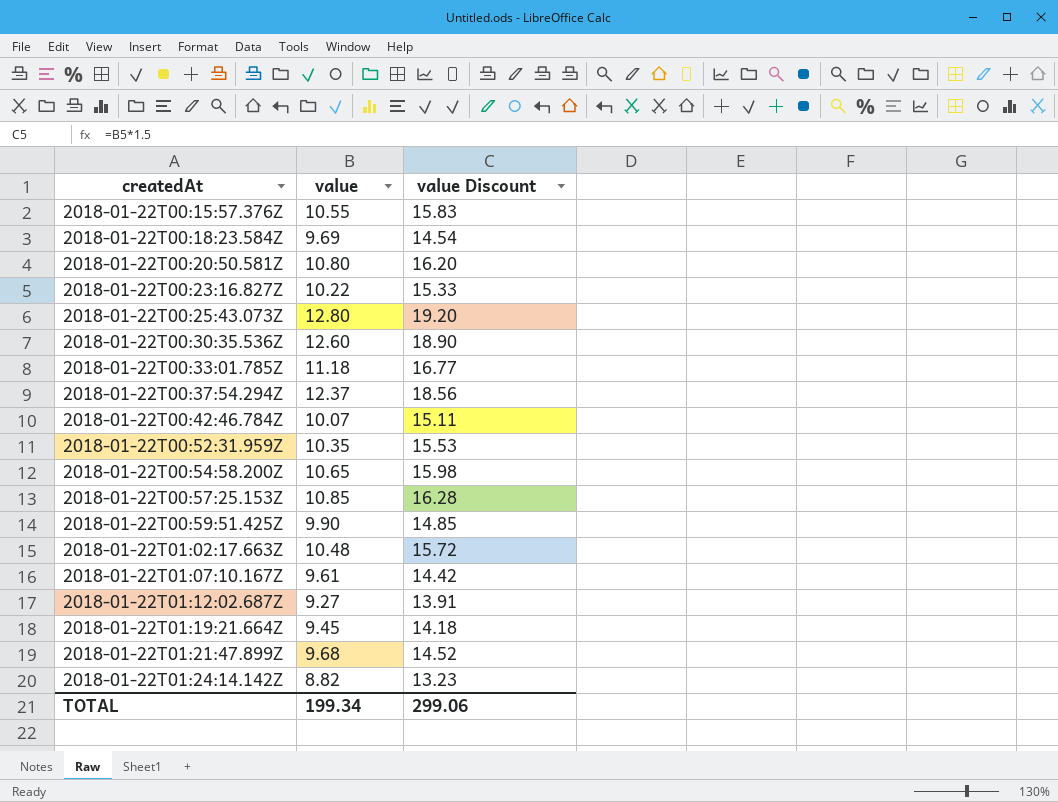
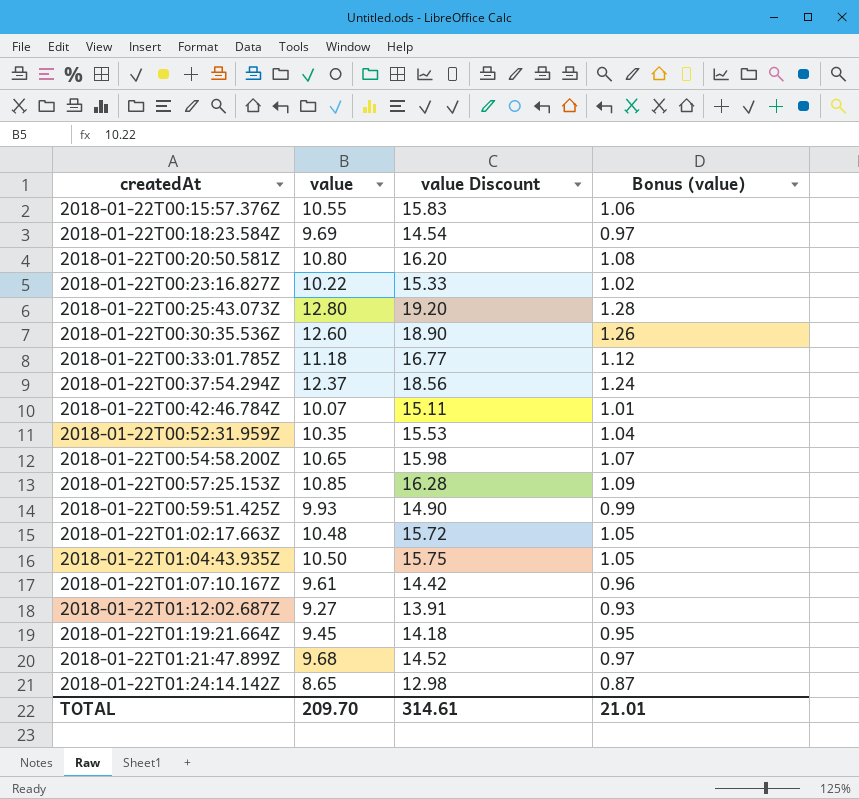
column Bonus (value) | formula: none -> [value] * 0.1
2018-01-22T00:59:51.425Z | value: 9.90 -> 9.93
2018-01-22T00:59:51.425Z | value Discount: 14.85 -> 14.90
row 2018-01-22T01:04:43.935Z: none -> 10.50 | 15.75 | 1.05
2018-01-22T01:24:14.142Z | value: 8.82 -> 8.65
2018-01-22T01:24:14.142Z | value Discount: 13.23 -> 12.98
TOTAL | value: 199.34 -> 209.70
TOTAL | value Discount: 299.06 -> 314.61

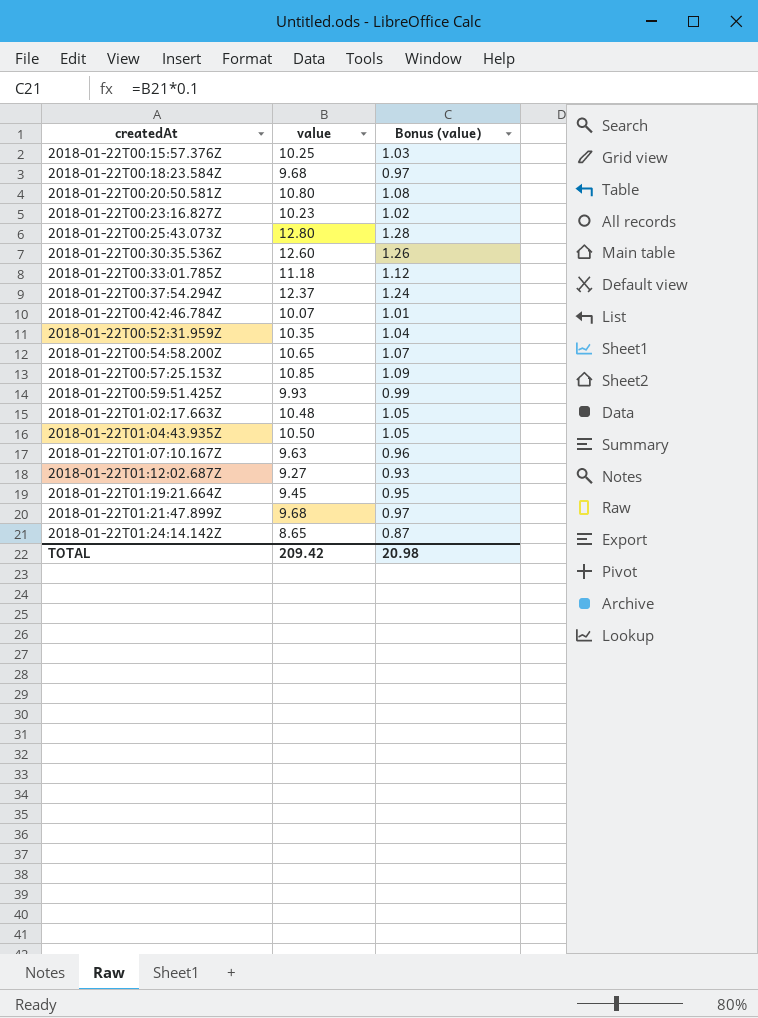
column value Discount | formula: [value] * 1.5 -> none
2018-01-22T00:15:57.376Z | value: 10.55 -> 10.25
2018-01-22T00:15:57.376Z | Bonus (value): 1.06 -> 1.03
2018-01-22T00:18:23.584Z | value: 9.69 -> 9.68
2018-01-22T00:23:16.827Z | value: 10.22 -> 10.23
2018-01-22T01:07:10.167Z | value: 9.61 -> 9.63
TOTAL | value: 209.70 -> 209.42
TOTAL | Bonus (value): 21.01 -> 20.98

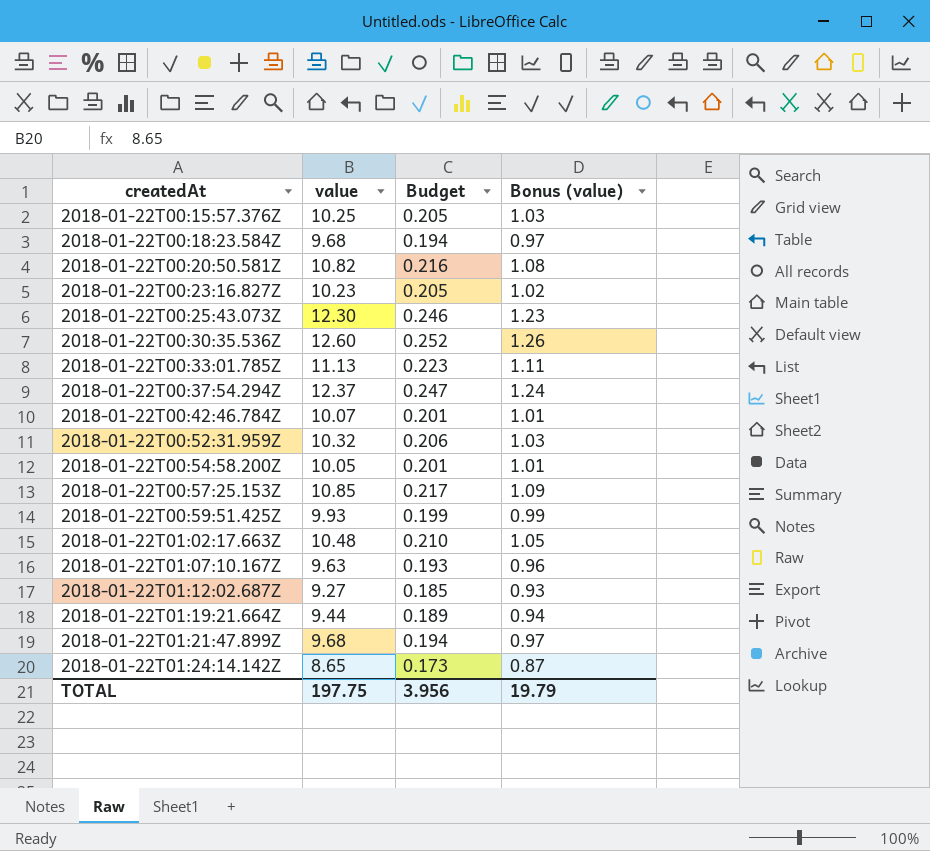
column Budget | formula: none -> [value] * 0.02
row 2018-01-22T01:04:43.935Z: 10.50 | 1.05 -> none
2018-01-22T00:20:50.581Z | value: 10.80 -> 10.82
2018-01-22T00:25:43.073Z | value: 12.80 -> 12.30
2018-01-22T00:25:43.073Z | Bonus (value): 1.28 -> 1.23
2018-01-22T00:33:01.785Z | value: 11.18 -> 11.13
2018-01-22T00:33:01.785Z | Bonus (value): 1.12 -> 1.11
2018-01-22T00:52:31.959Z | value: 10.35 -> 10.32
2018-01-22T00:52:31.959Z | Bonus (value): 1.04 -> 1.03
2018-01-22T00:54:58.200Z | value: 10.65 -> 10.05
2018-01-22T00:54:58.200Z | Bonus (value): 1.07 -> 1.01
2018-01-22T01:19:21.664Z | value: 9.45 -> 9.44
2018-01-22T01:19:21.664Z | Bonus (value): 0.95 -> 0.94
TOTAL | value: 209.42 -> 197.75
TOTAL | Bonus (value): 20.98 -> 19.79

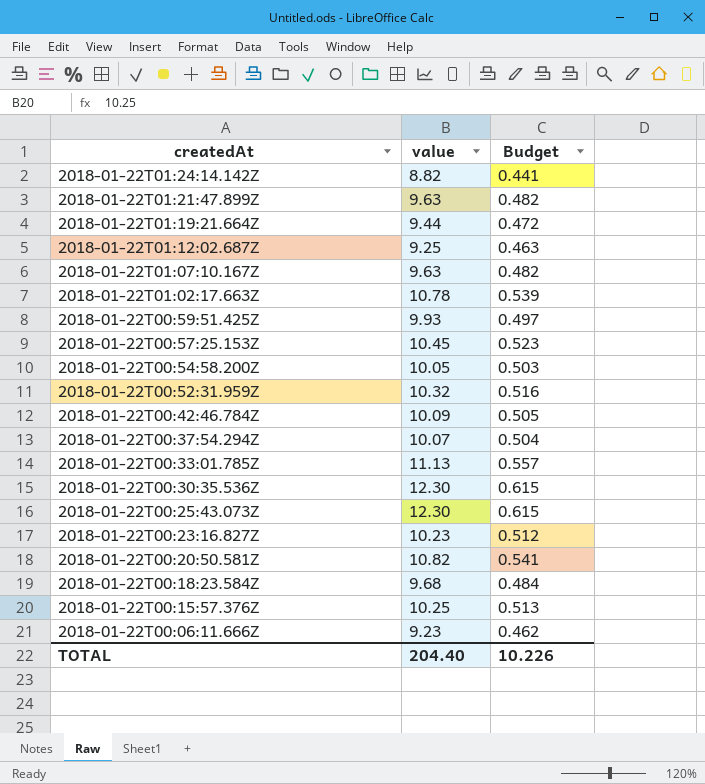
row order: createdAt ascending -> createdAt descending
column Bonus (value) | formula: [value] * 0.1 -> none
column Budget | formula: [value] * 0.02 -> [value] * 0.05
2018-01-22T01:24:14.142Z | value: 8.65 -> 8.82
2018-01-22T01:21:47.899Z | value: 9.68 -> 9.63
2018-01-22T01:12:02.687Z | value: 9.27 -> 9.25
2018-01-22T01:02:17.663Z | value: 10.48 -> 10.78
2018-01-22T00:57:25.153Z | value: 10.85 -> 10.45
2018-01-22T00:42:46.784Z | value: 10.07 -> 10.09
2018-01-22T00:37:54.294Z | value: 12.37 -> 10.07
2018-01-22T00:30:35.536Z | value: 12.60 -> 12.30
row 2018-01-22T00:06:11.666Z: none -> 9.23 | 0.462
TOTAL | value: 197.75 -> 204.40
TOTAL | Budget: 3.956 -> 10.226

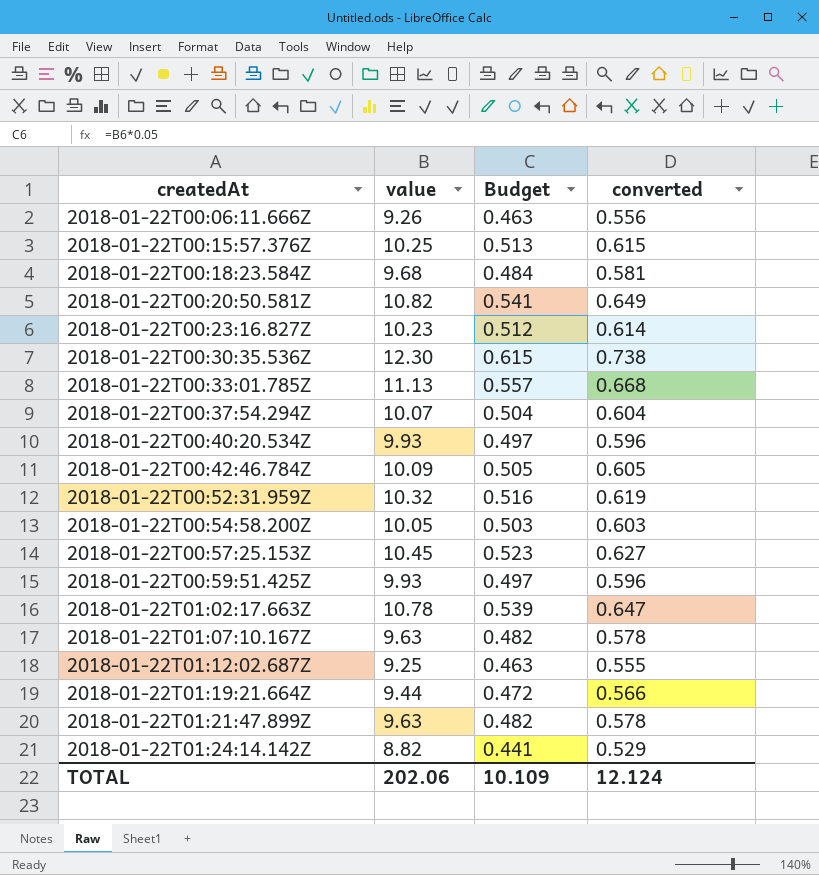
row order: createdAt descending -> createdAt ascending
column converted | formula: none -> [value] * 0.06
row 2018-01-22T00:25:43.073Z: 12.30 | 0.615 -> none
2018-01-22T00:06:11.666Z | value: 9.23 -> 9.26
2018-01-22T00:06:11.666Z | Budget: 0.462 -> 0.463
row 2018-01-22T00:40:20.534Z: none -> 9.93 | 0.497 | 0.596
TOTAL | value: 204.40 -> 202.06
TOTAL | Budget: 10.226 -> 10.109

